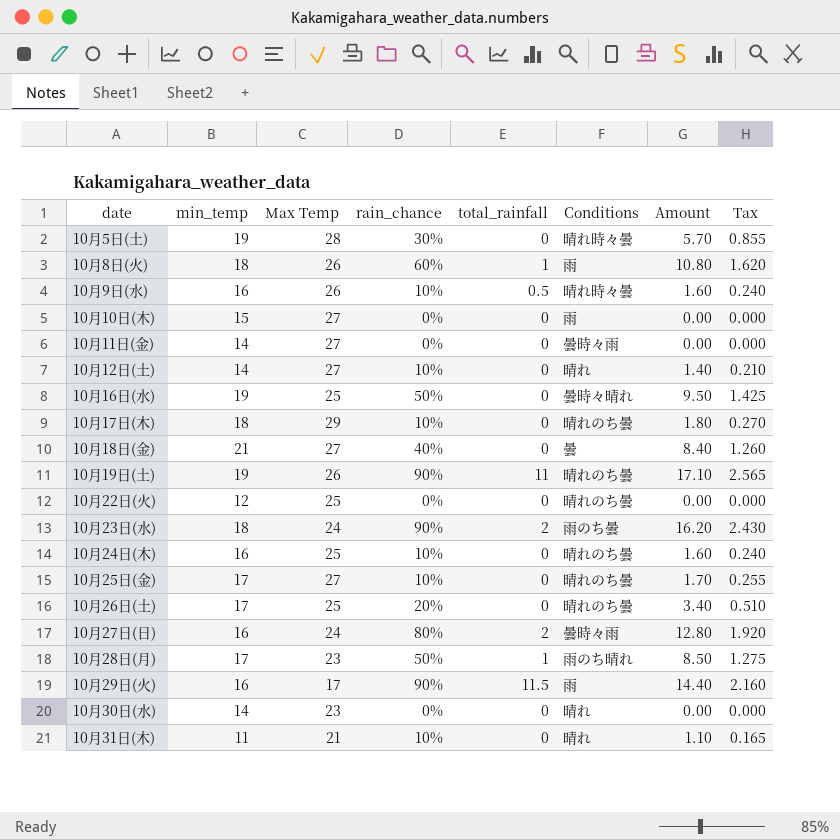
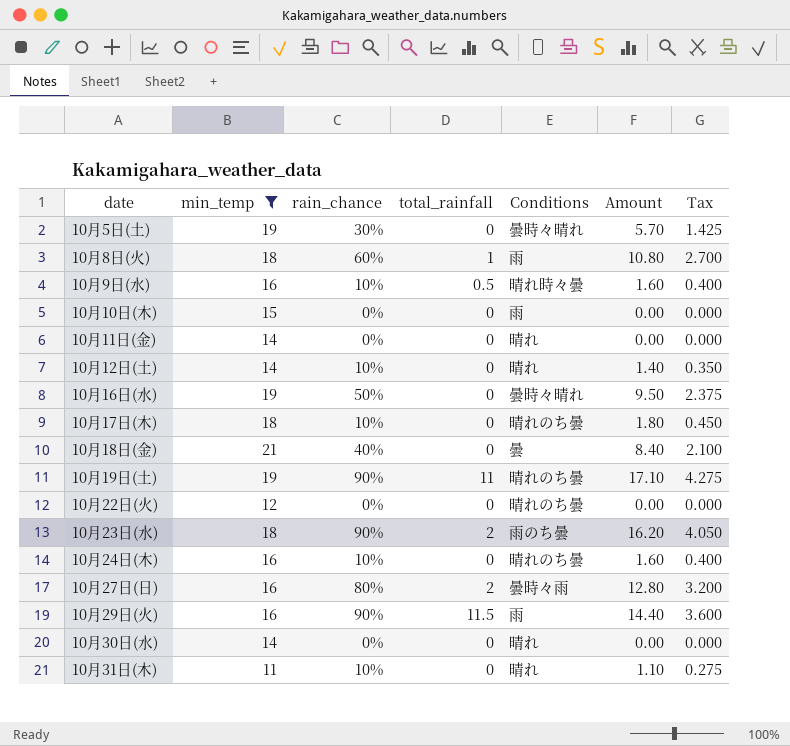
filter: none -> min_temp != 17
column Max Temp | position: 3 -> none
column Tax | formula: [Amount] * 0.15 -> [Amount] * 0.25
10月5日(土) | Conditions: 晴れ時々曇 -> 曇時々晴れ
10月11日(金) | Conditions: 曇時々雨 -> 晴れ

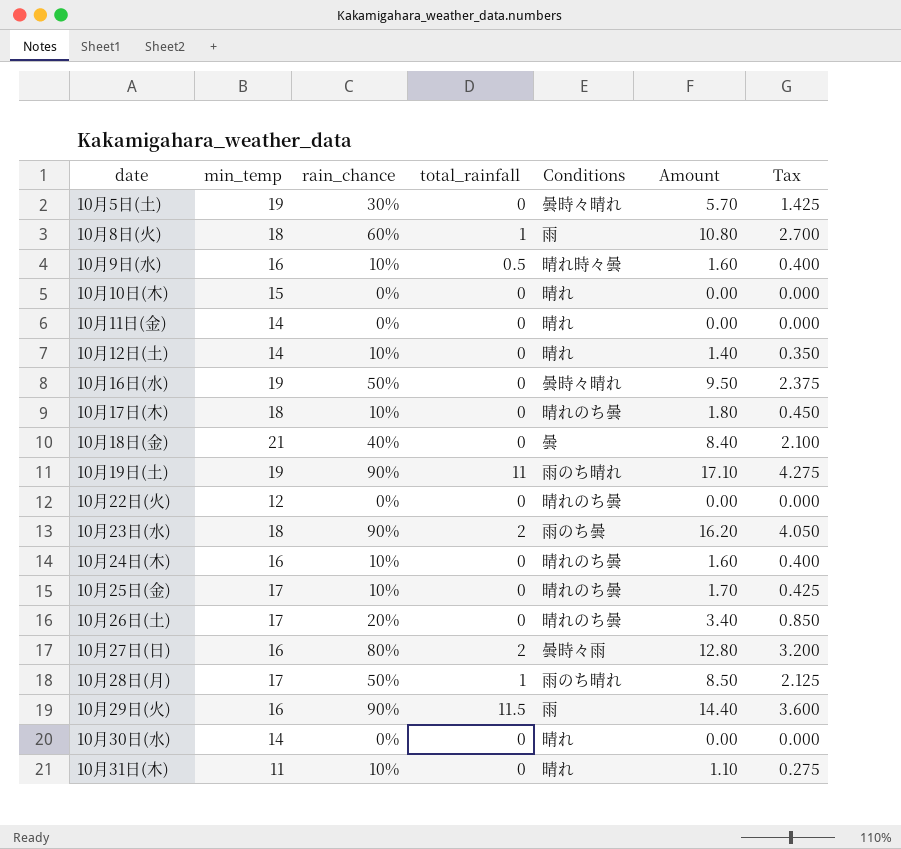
filter: min_temp != 17 -> none
10月10日(木) | Conditions: 雨 -> 晴れ
10月19日(土) | Conditions: 晴れのち曇 -> 雨のち晴れ

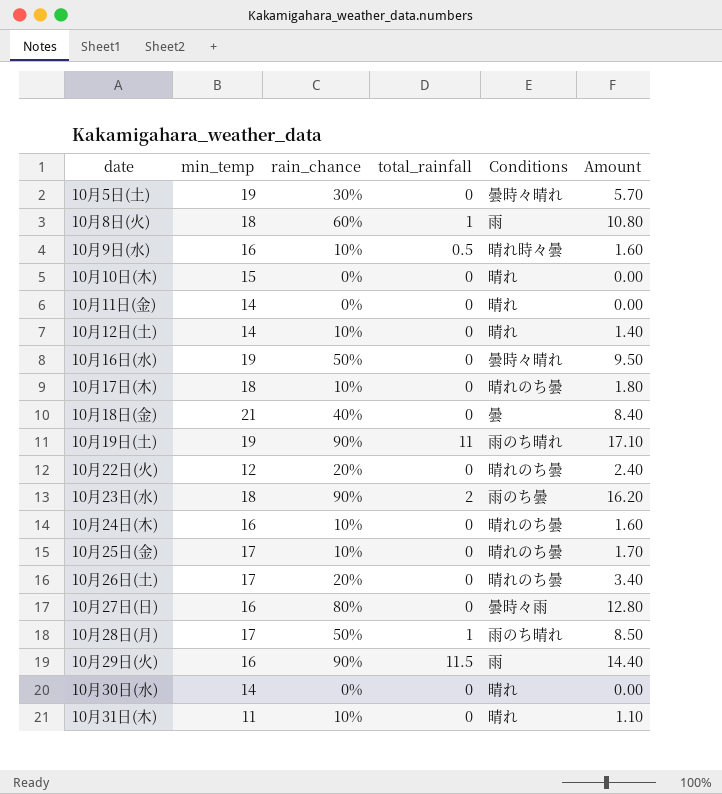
column Tax | formula: [Amount] * 0.25 -> none
10月22日(火) | rain_chance: 0% -> 20%
10月22日(火) | Amount: 0.00 -> 2.40
10月27日(日) | total_rainfall: 2 -> 0

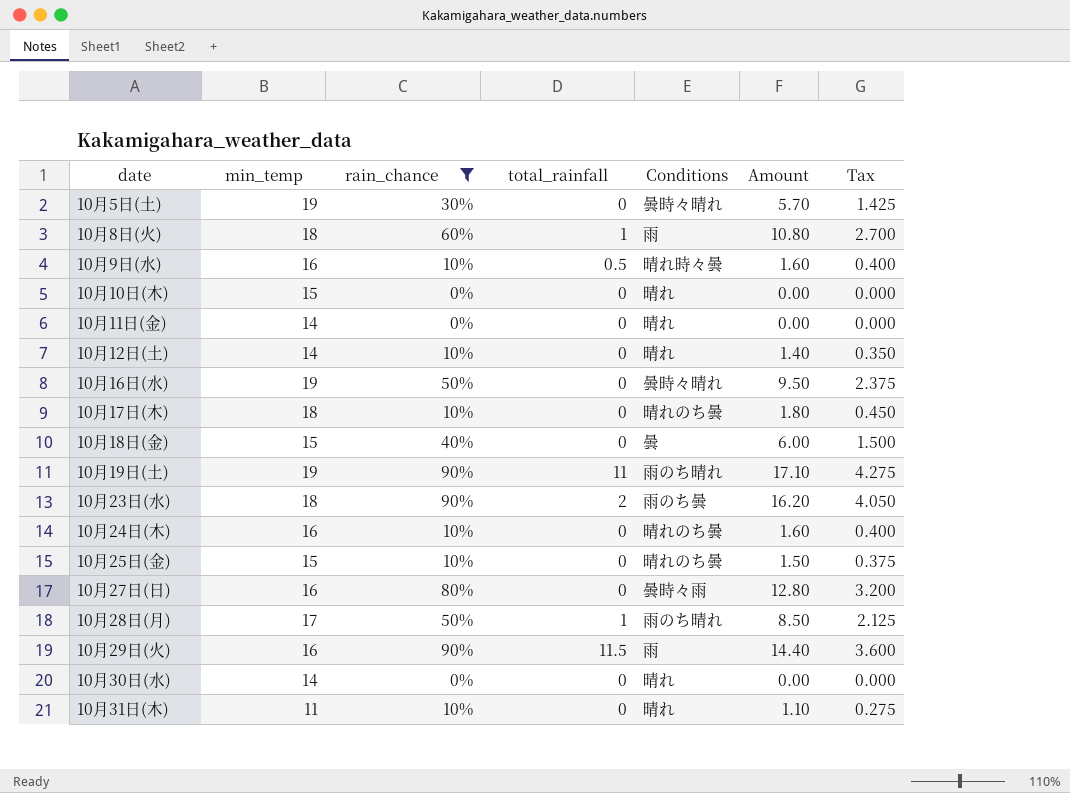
filter: none -> rain_chance != 20%
column Tax | formula: none -> [Amount] * 0.25
10月18日(金) | min_temp: 21 -> 15
10月18日(金) | Amount: 8.40 -> 6.00
10月25日(金) | min_temp: 17 -> 15
10月25日(金) | Amount: 1.70 -> 1.50

